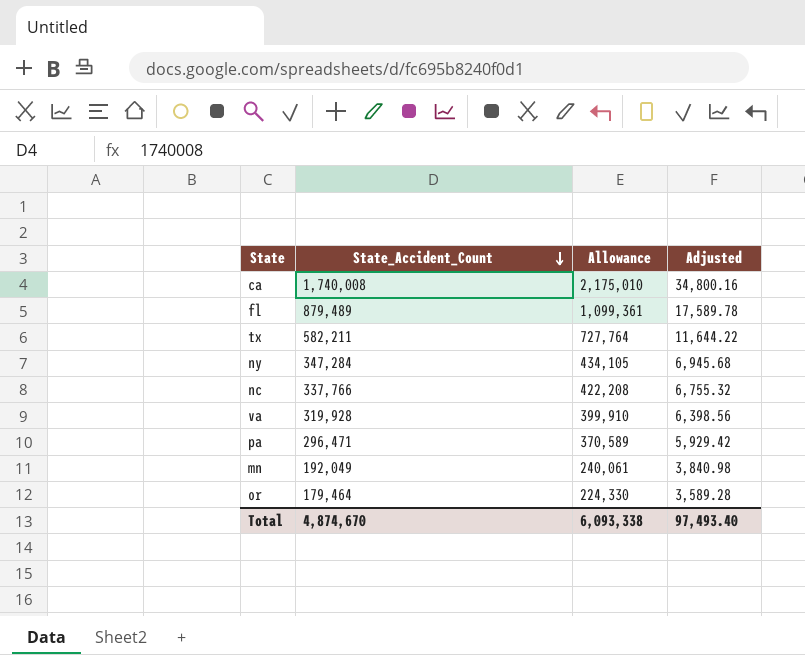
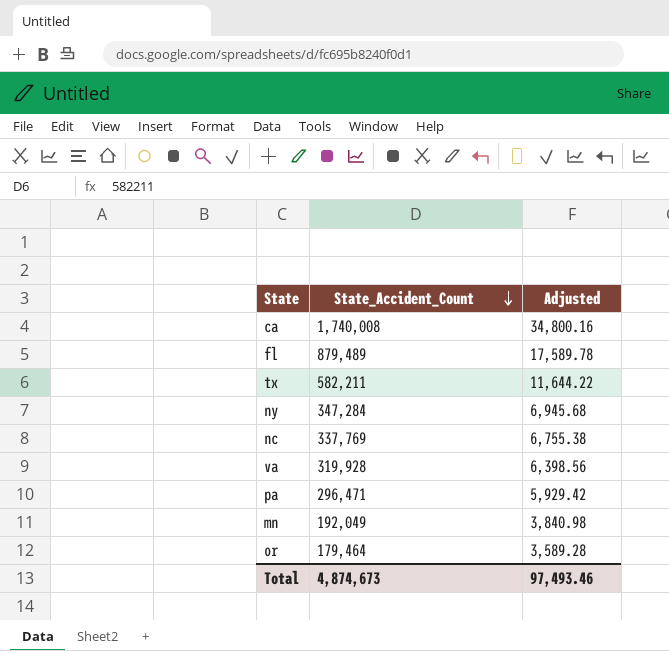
column Allowance | formula: [State_Accident_Count] * 1.25 -> none
nc | State_Accident_Count: 337,766 -> 337,769
nc | Adjusted: 6,755.32 -> 6,755.38
Total | State_Accident_Count: 4,874,670 -> 4,874,673
Total | Adjusted: 97,493.40 -> 97,493.46

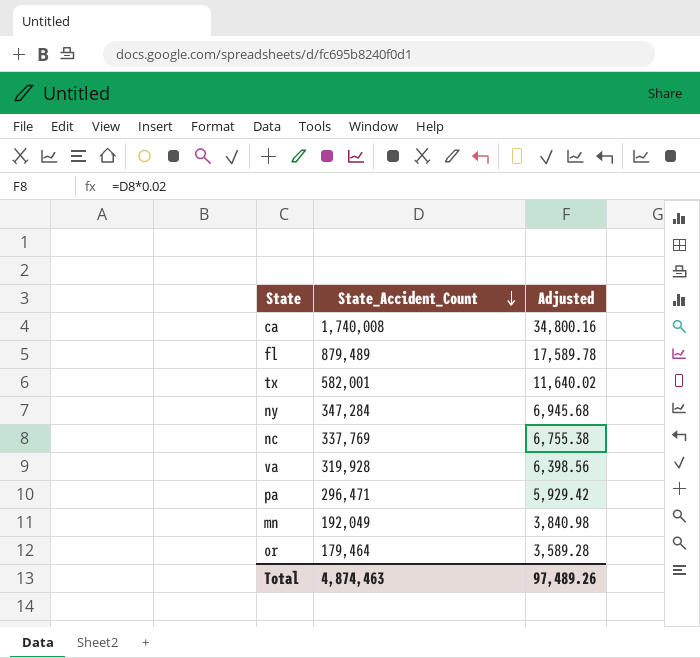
tx | State_Accident_Count: 582,211 -> 582,001
tx | Adjusted: 11,644.22 -> 11,640.02
Total | State_Accident_Count: 4,874,673 -> 4,874,463
Total | Adjusted: 97,493.46 -> 97,489.26

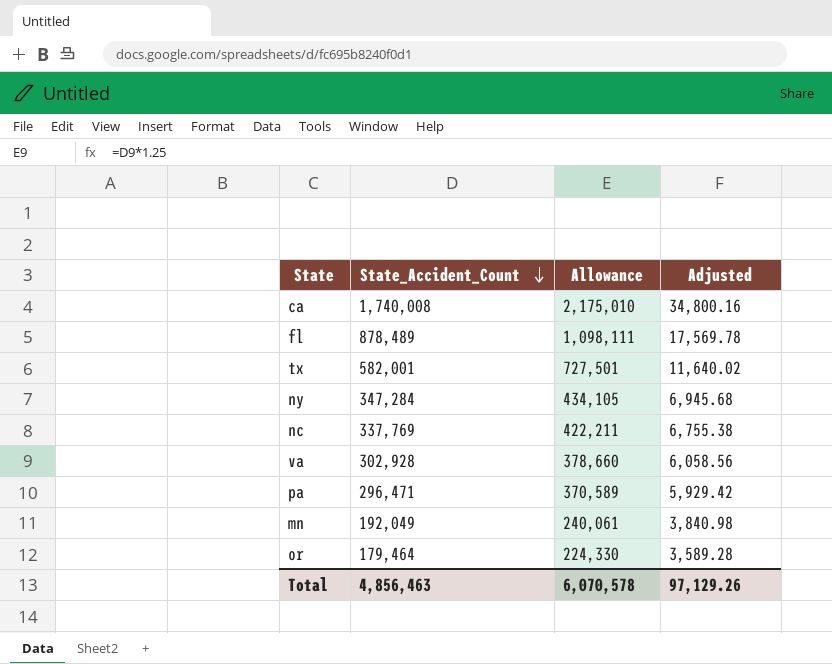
column Allowance | formula: none -> [State_Accident_Count] * 1.25
fl | State_Accident_Count: 879,489 -> 878,489
fl | Adjusted: 17,589.78 -> 17,569.78
va | State_Accident_Count: 319,928 -> 302,928
va | Adjusted: 6,398.56 -> 6,058.56
Total | State_Accident_Count: 4,874,463 -> 4,856,463
Total | Adjusted: 97,489.26 -> 97,129.26

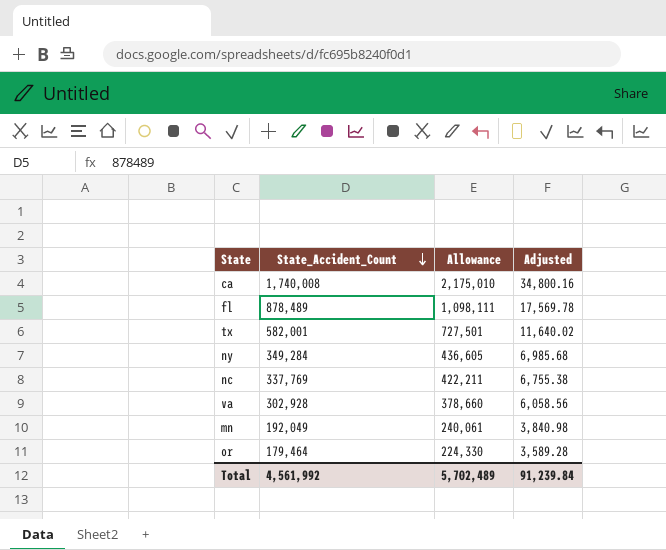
row pa: 296,471 | 370,589 | 5,929.42 -> none
ny | State_Accident_Count: 347,284 -> 349,284
ny | Allowance: 434,105 -> 436,605
ny | Adjusted: 6,945.68 -> 6,985.68
Total | State_Accident_Count: 4,856,463 -> 4,561,992
Total | Allowance: 6,070,578 -> 5,702,489
Total | Adjusted: 97,129.26 -> 91,239.84

